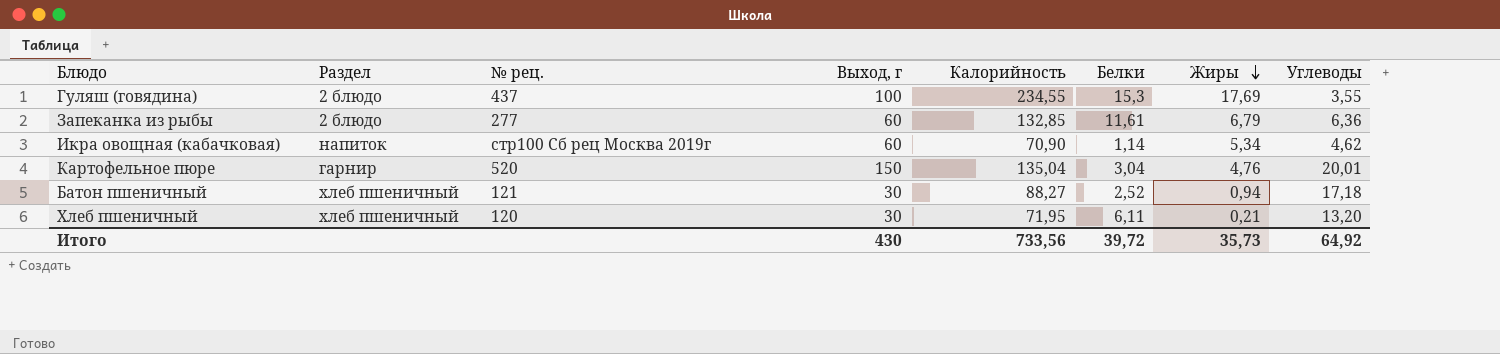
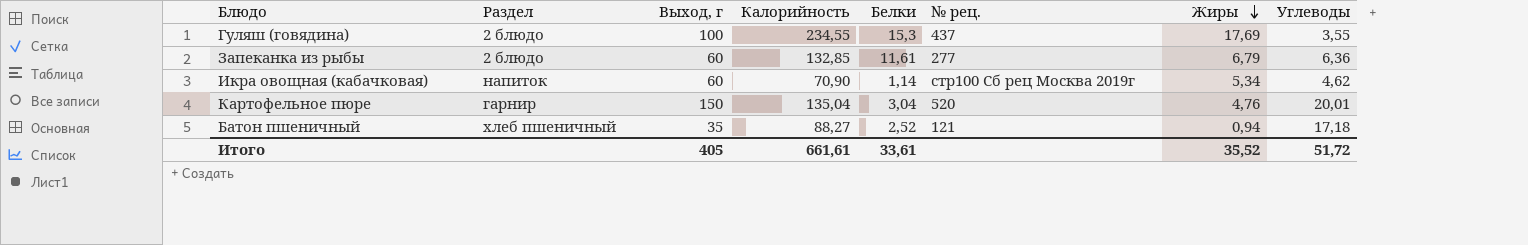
column № рец. | position: 3 -> 6
row Хлеб пшеничный: хлеб пшеничный | 120 | 30 | 71,95 | 6,11 | 0,21 | 13,20 -> none
Батон пшеничный | Выход, г: 30 -> 35
Итого | Выход, г: 430 -> 405
Итого | Калорийность: 733,56 -> 661,61
Итого | Белки: 39,72 -> 33,61
Итого | Жиры: 35,73 -> 35,52
Итого | Углеводы: 64,92 -> 51,72

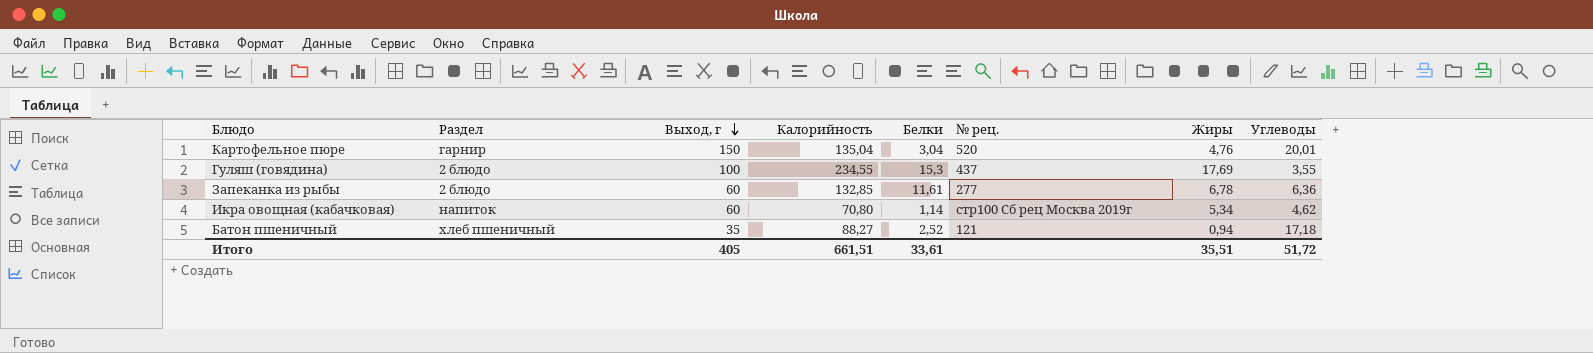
row order: Жиры descending -> Выход, г descending
Запеканка из рыбы | Жиры: 6,79 -> 6,78
Икра овощная (кабачковая) | Калорийность: 70,90 -> 70,80
Итого | Калорийность: 661,61 -> 661,51
Итого | Жиры: 35,52 -> 35,51

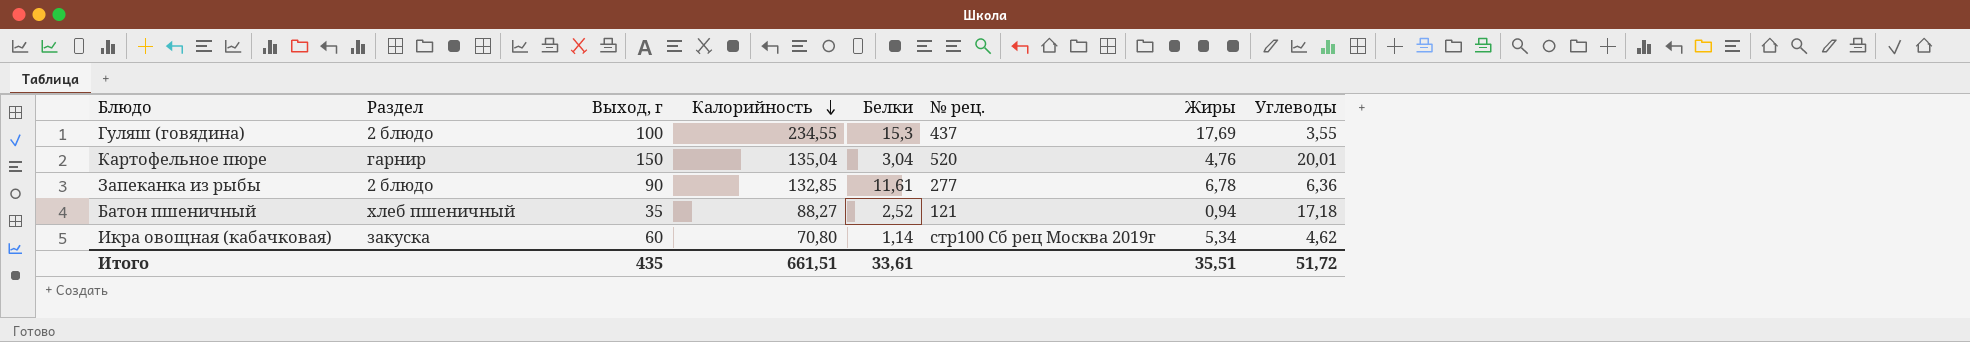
row order: Выход, г descending -> Калорийность descending
Запеканка из рыбы | Выход, г: 60 -> 90
Икра овощная (кабачковая) | Раздел: напиток -> закуска
Итого | Выход, г: 405 -> 435

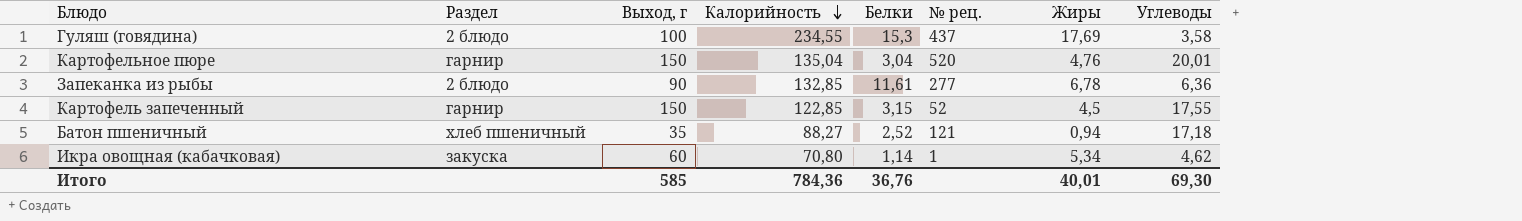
Гуляш (говядина) | Углеводы: 3,55 -> 3,58
row Картофель запеченный: none -> гарнир | 150 | 122,85 | 3,15 | 52 | 4,5 | 17,55
Икра овощная (кабачковая) | № рец.: стр100 Сб рец Москва 2019г -> 1
Итого | Выход, г: 435 -> 585
Итого | Калорийность: 661,51 -> 784,36
Итого | Белки: 33,61 -> 36,76
Итого | Жиры: 35,51 -> 40,01
Итого | Углеводы: 51,72 -> 69,30

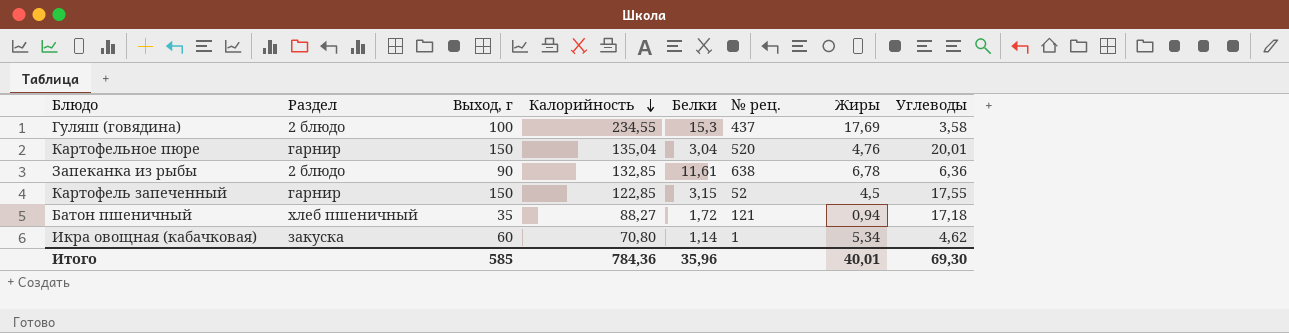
Запеканка из рыбы | № рец.: 277 -> 638
Батон пшеничный | Белки: 2,52 -> 1,72
Итого | Белки: 36,76 -> 35,96

